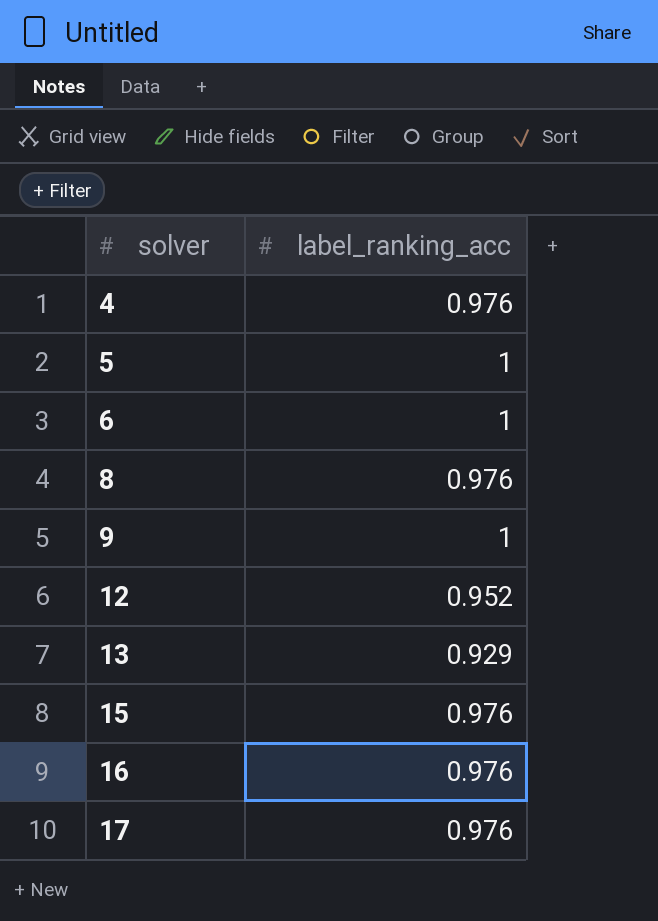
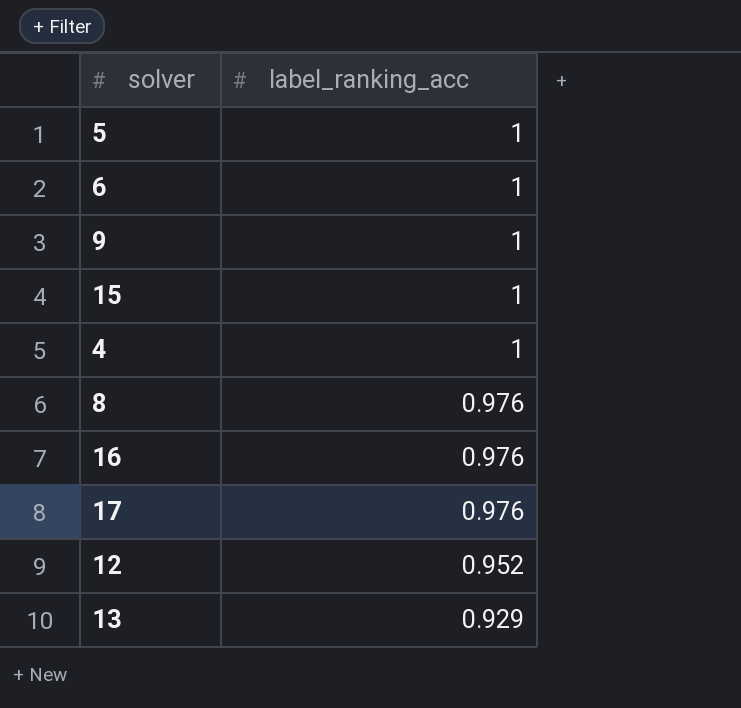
row order: solver ascending -> label_ranking_acc descending
15 | label_ranking_acc: 0.976 -> 1
4 | label_ranking_acc: 0.976 -> 1

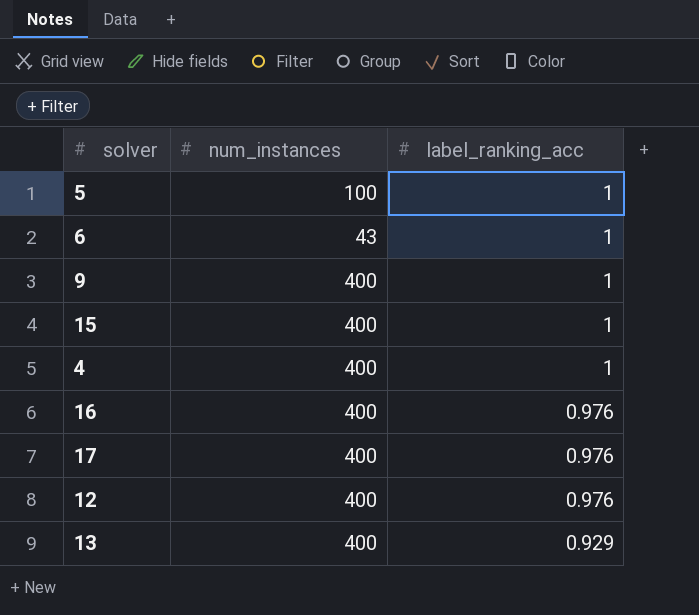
column num_instances | position: none -> 2
row 8: 0.976 -> none
12 | label_ranking_acc: 0.952 -> 0.976

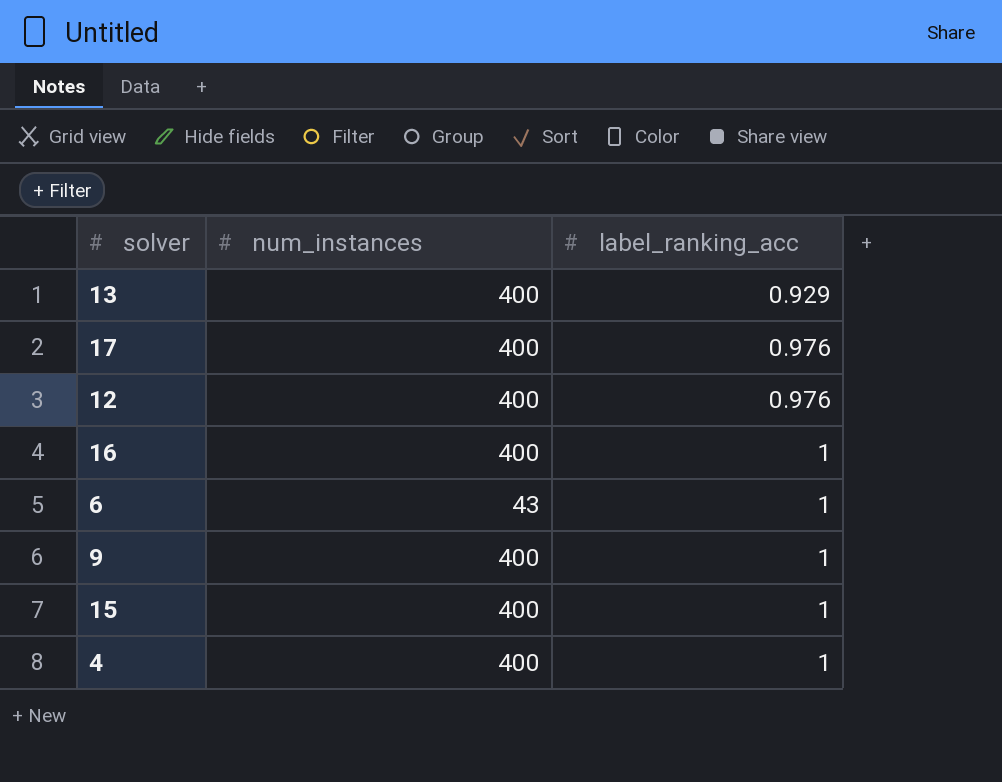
row order: label_ranking_acc descending -> label_ranking_acc ascending
row 5: 100 | 1 -> none
16 | label_ranking_acc: 0.976 -> 1

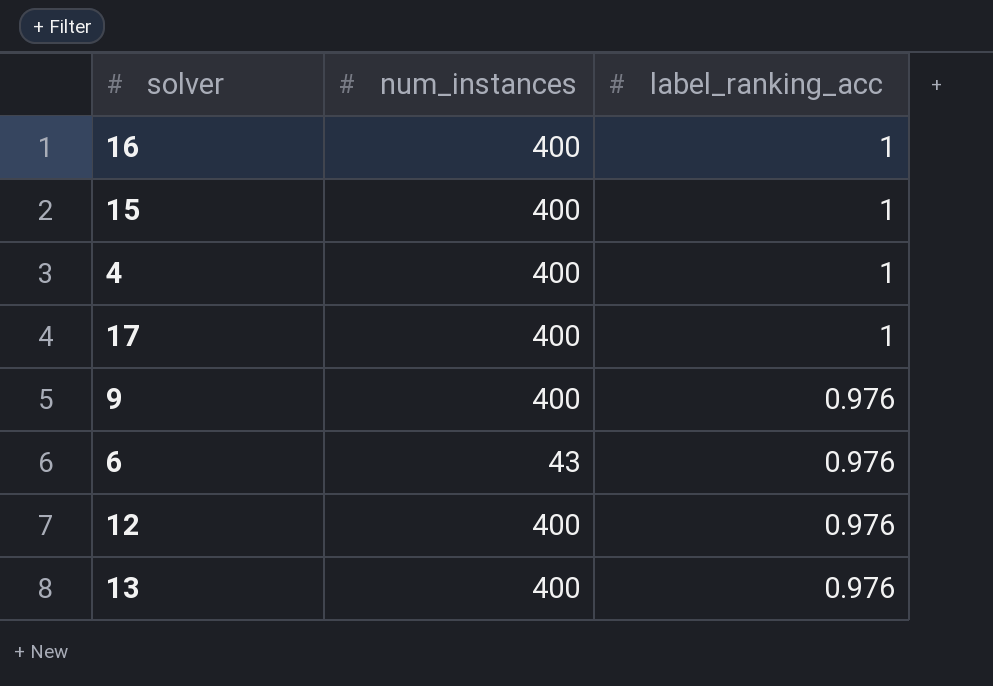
row order: label_ranking_acc ascending -> label_ranking_acc descending
17 | label_ranking_acc: 0.976 -> 1
9 | label_ranking_acc: 1 -> 0.976
6 | label_ranking_acc: 1 -> 0.976
13 | label_ranking_acc: 0.929 -> 0.976

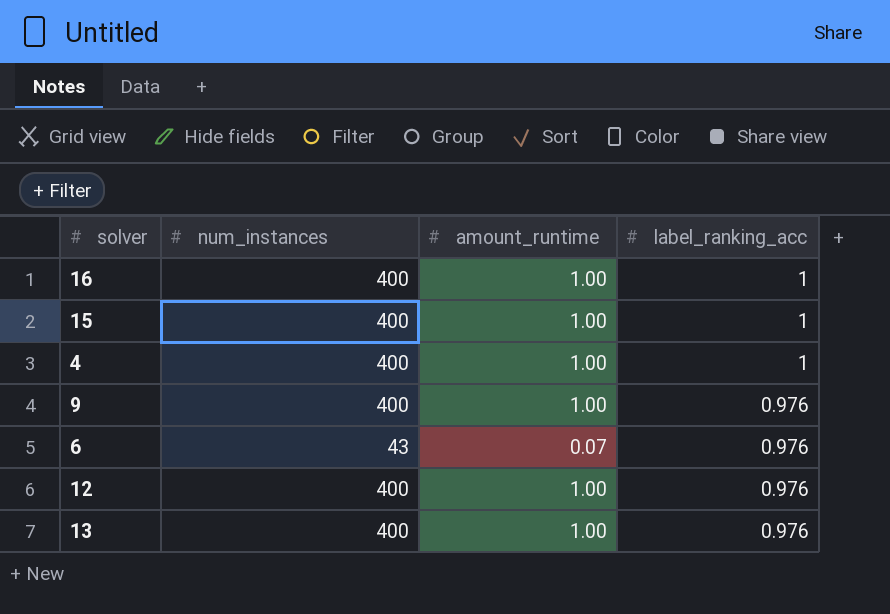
column amount_runtime | position: none -> 3
row 17: 400 | 1 -> none

